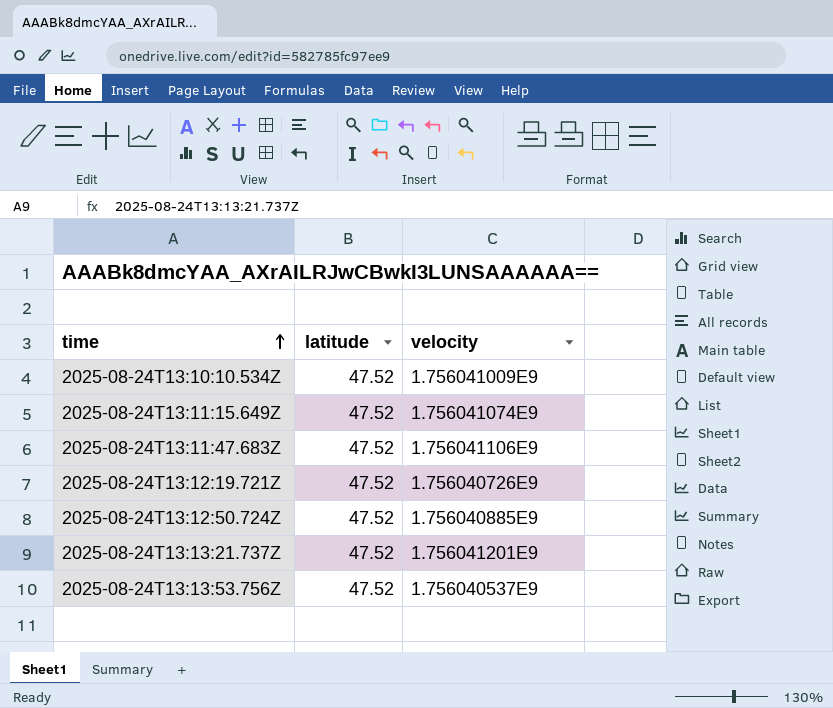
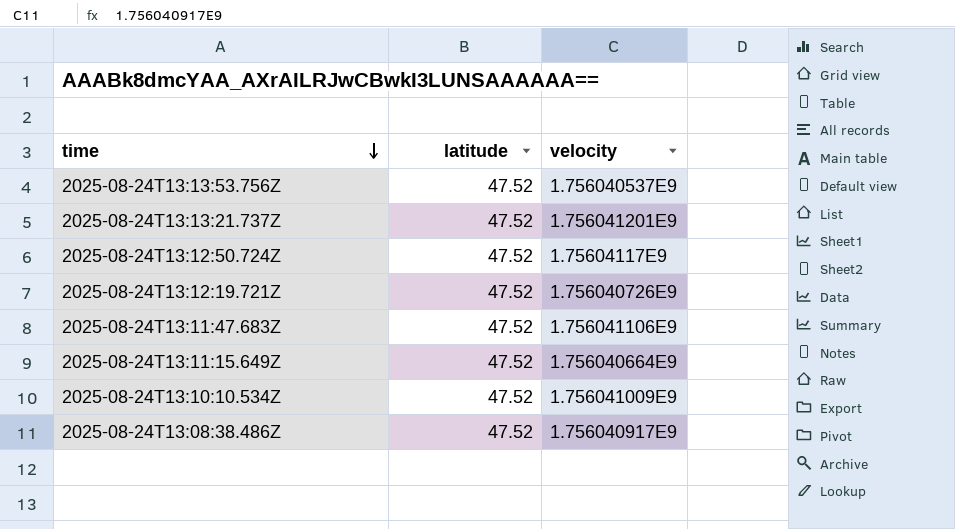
row order: time ascending -> time descending
2025-08-24T13:12:50.724Z | velocity: 1.756040885E9 -> 1.75604117E9
2025-08-24T13:11:15.649Z | velocity: 1.756041074E9 -> 1.756040664E9
row 2025-08-24T13:08:38.486Z: none -> 47.52 | 1.756040917E9

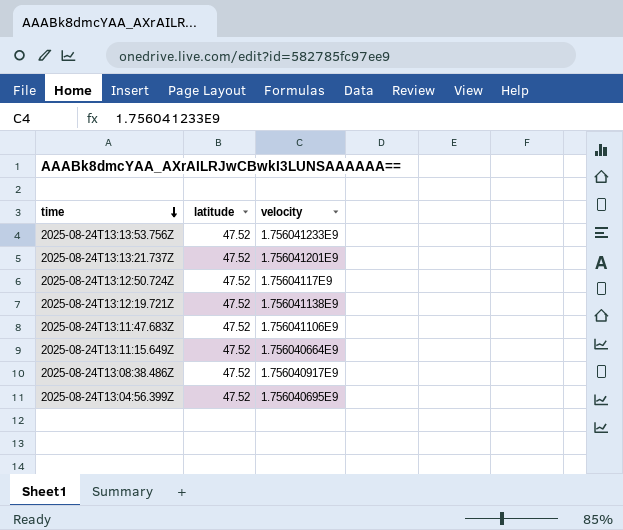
row 2025-08-24T13:10:10.534Z: 47.52 | 1.756041009E9 -> none
2025-08-24T13:13:53.756Z | velocity: 1.756040537E9 -> 1.756041233E9
2025-08-24T13:12:19.721Z | velocity: 1.756040726E9 -> 1.756041138E9
row 2025-08-24T13:04:56.399Z: none -> 47.52 | 1.756040695E9

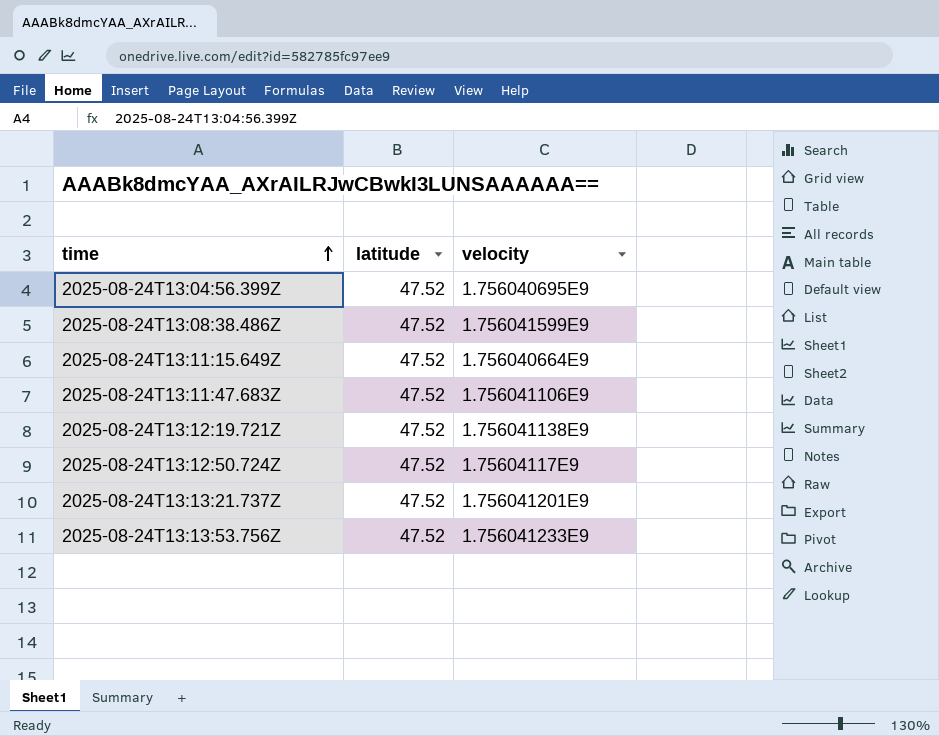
row order: time descending -> time ascending
2025-08-24T13:08:38.486Z | velocity: 1.756040917E9 -> 1.756041599E9

